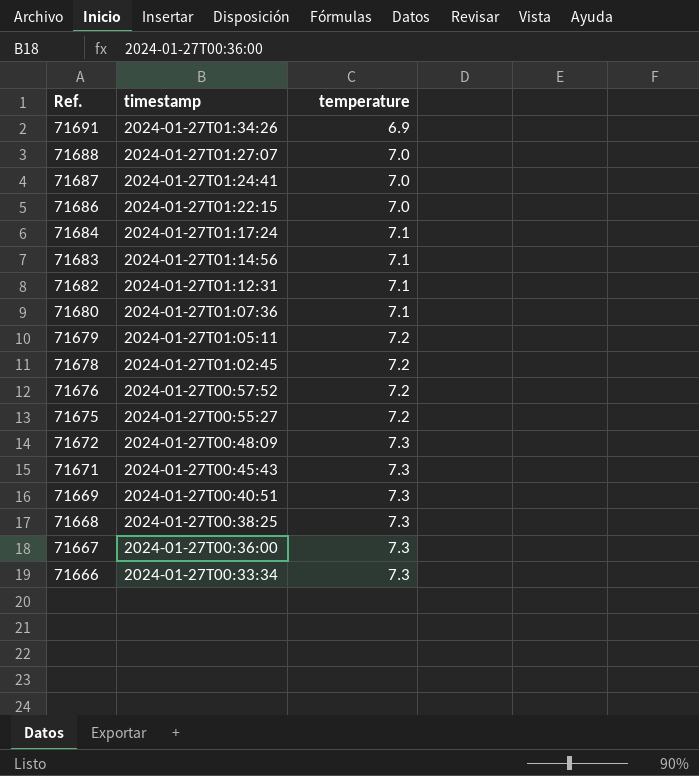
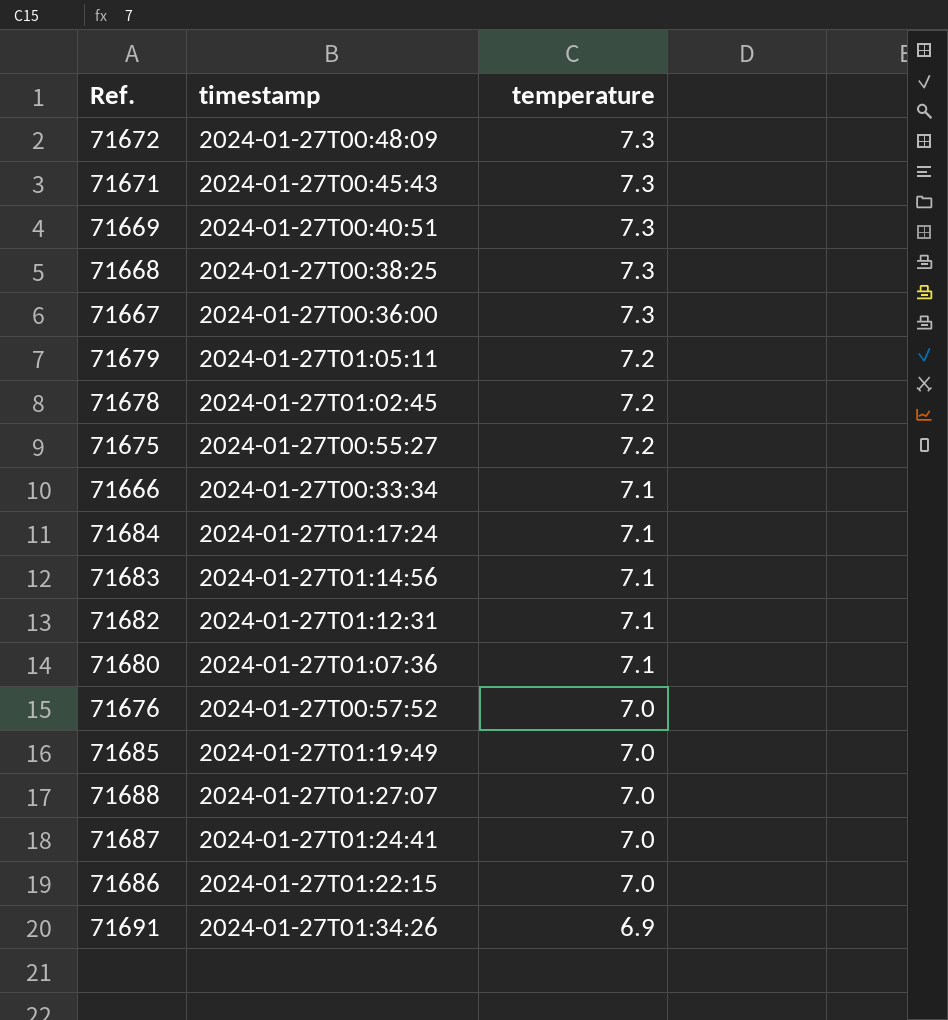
row order: Ref. descending -> temperature descending
71666 | temperature: 7.3 -> 7.1
71676 | temperature: 7.2 -> 7.0
row 71685: none -> 2024-01-27T01:19:49 | 7.0

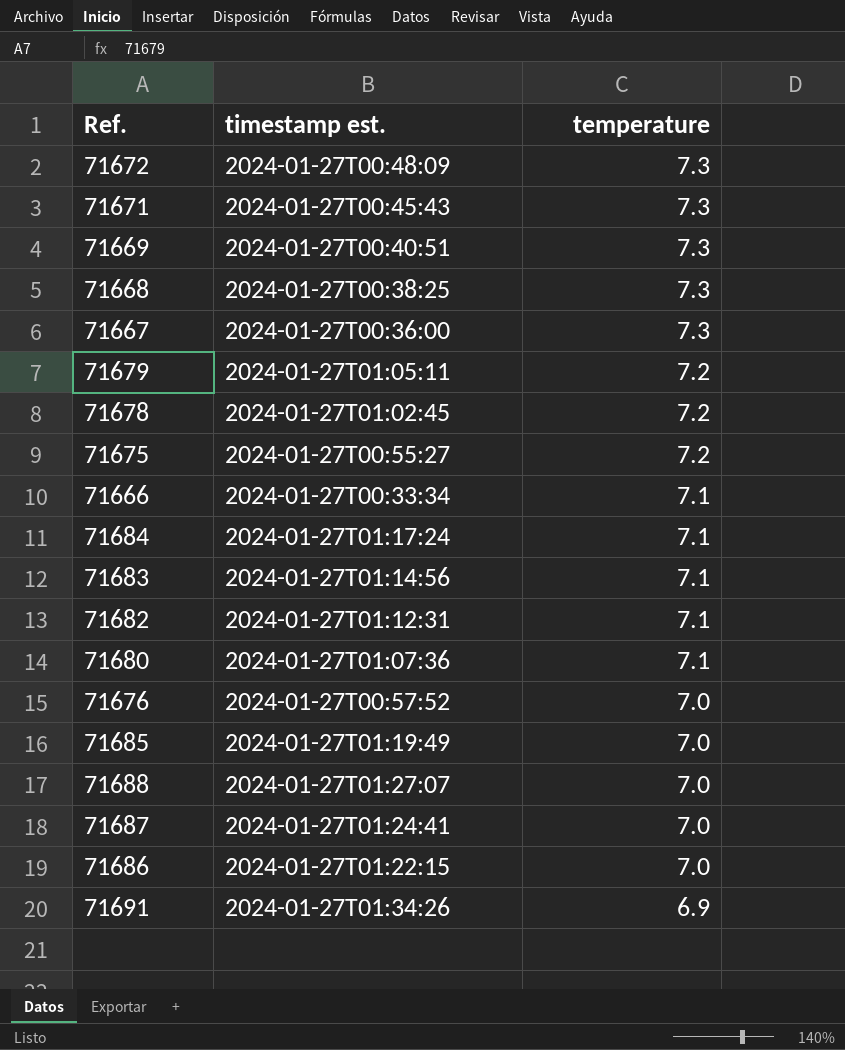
column name: timestamp -> timestamp est.

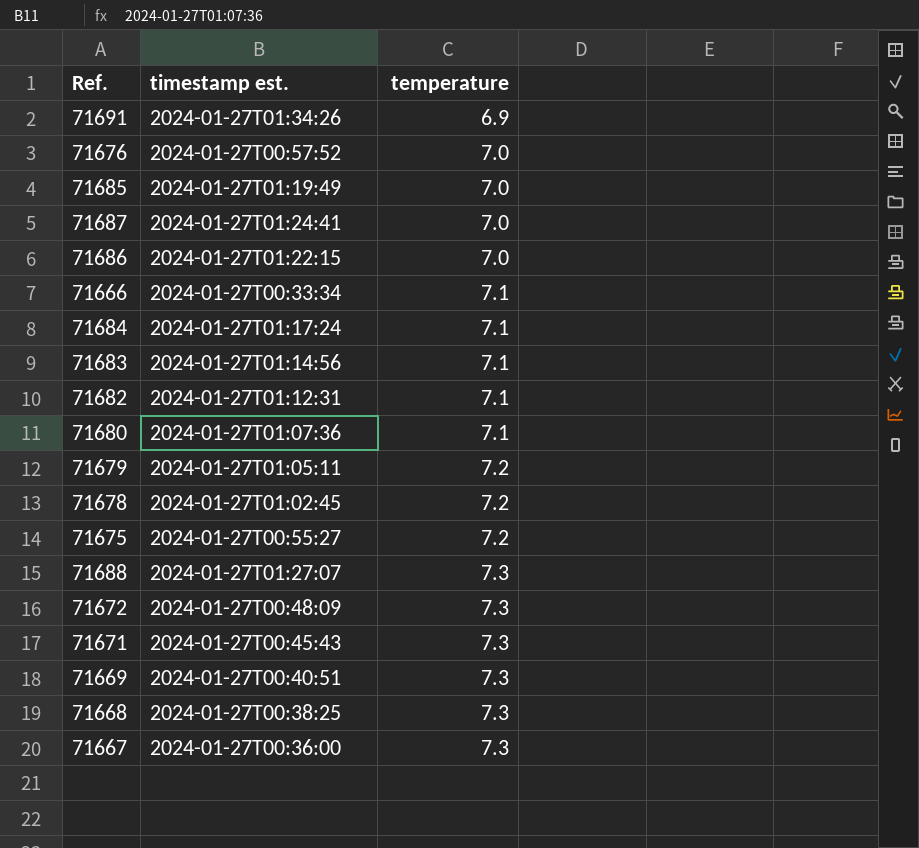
row order: temperature descending -> temperature ascending
71688 | temperature: 7.0 -> 7.3

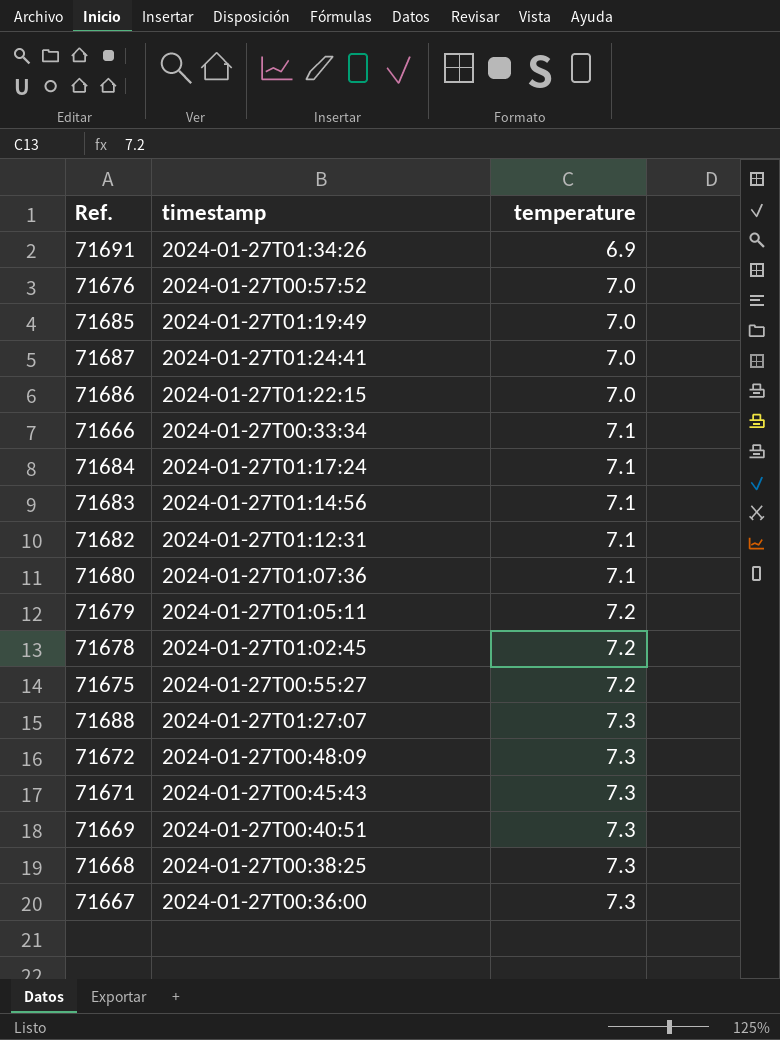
column name: timestamp est. -> timestamp

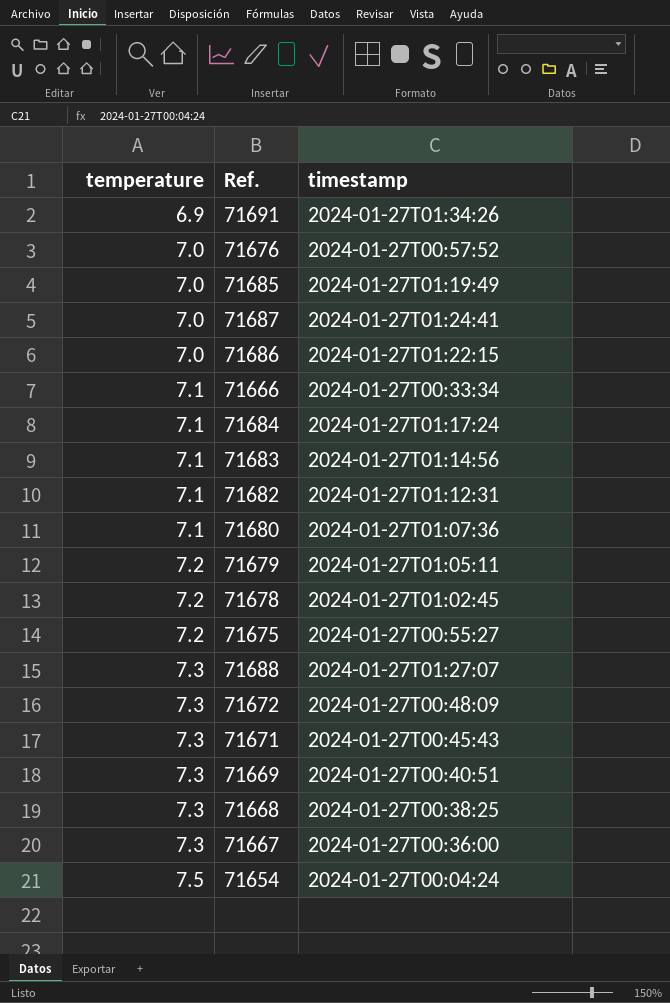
column temperature | position: 3 -> 1
row 71654: none -> 7.5 | 2024-01-27T00:04:24

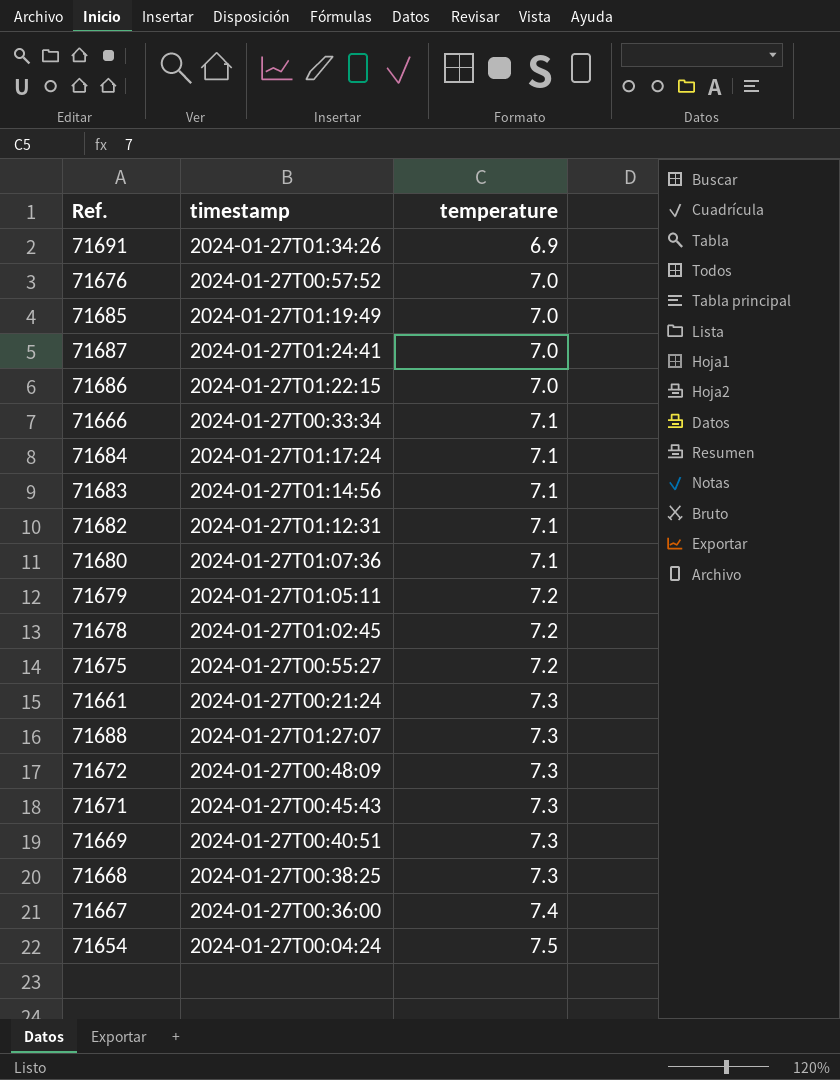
column temperature | position: 1 -> 3
row 71661: none -> 2024-01-27T00:21:24 | 7.3
71667 | temperature: 7.3 -> 7.4

